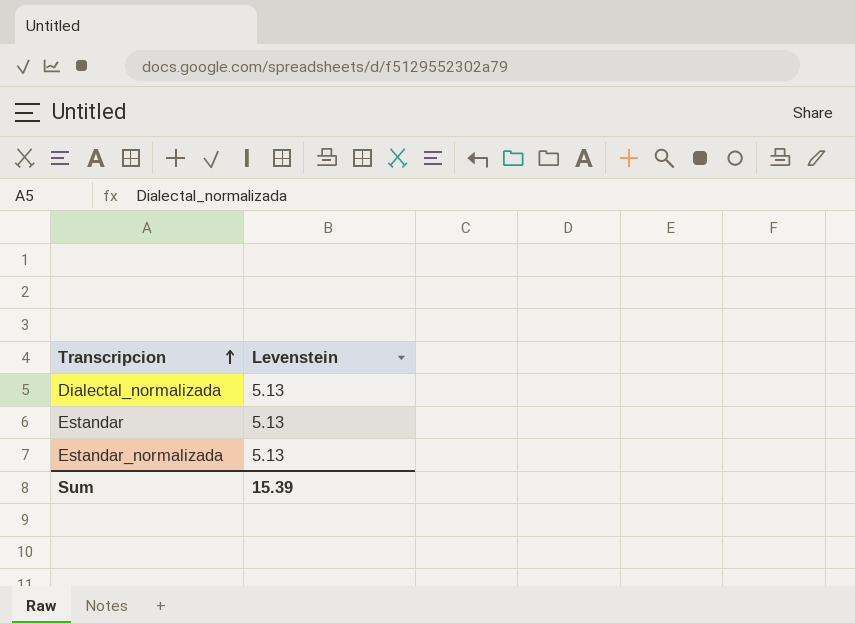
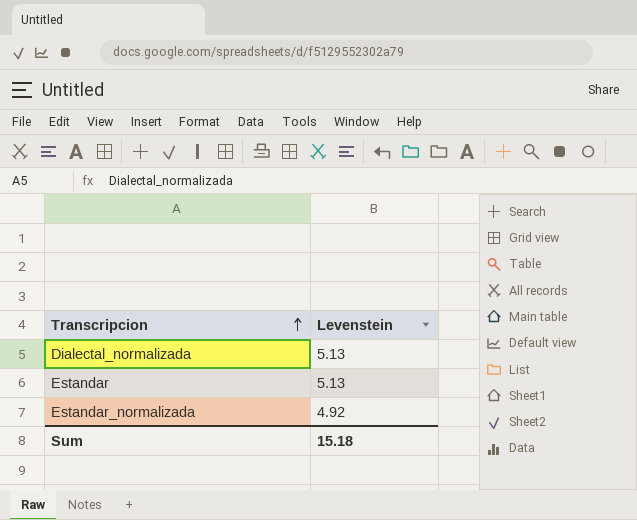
Estandar_normalizada | Levenstein: 5.13 -> 4.92
Sum | Levenstein: 15.39 -> 15.18

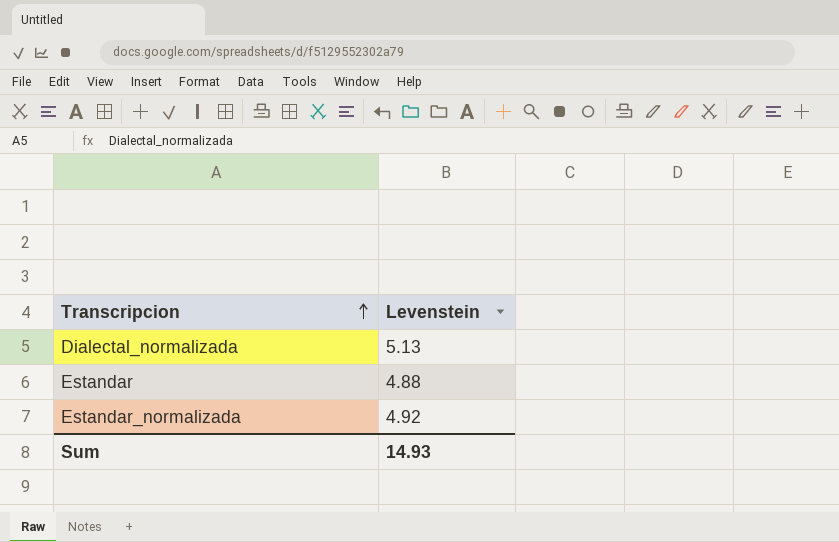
Estandar | Levenstein: 5.13 -> 4.88
Sum | Levenstein: 15.18 -> 14.93

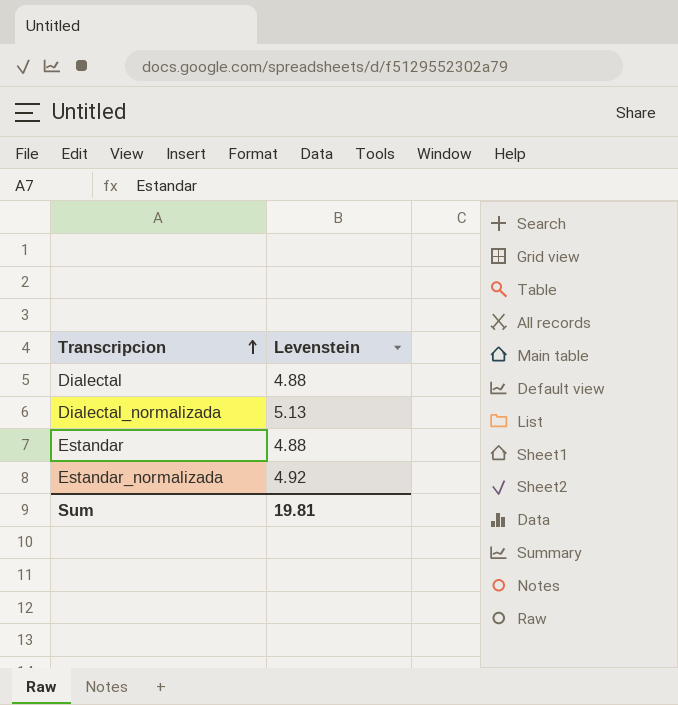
row Dialectal: none -> 4.88
Sum | Levenstein: 14.93 -> 19.81

